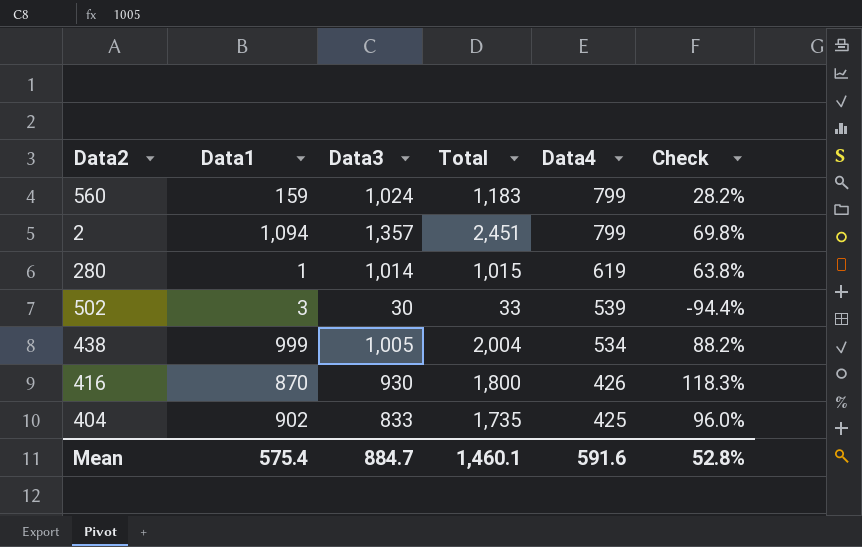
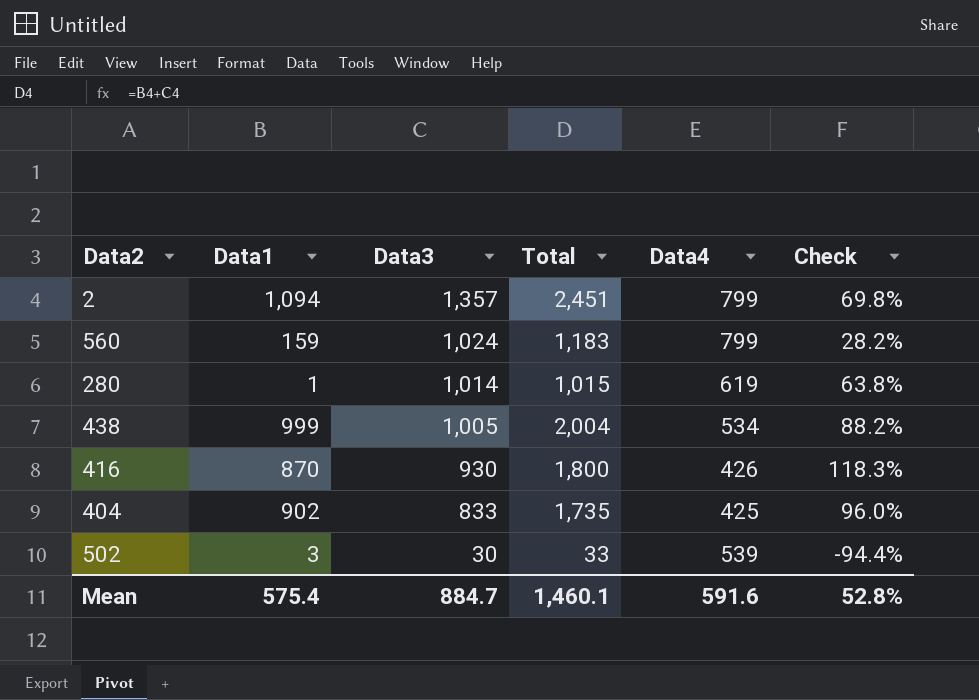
row order: Data4 descending -> Data3 descending

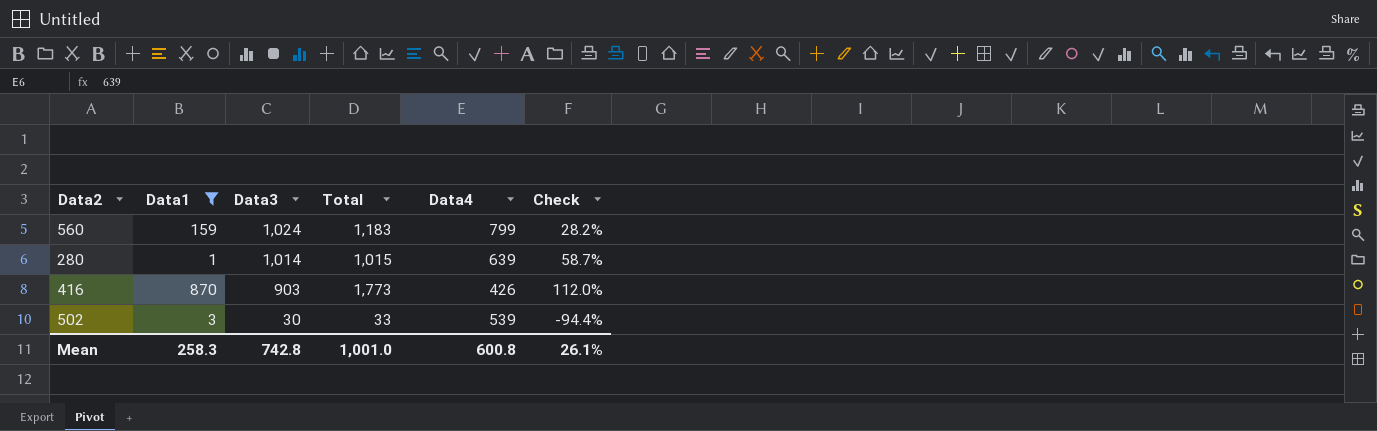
filter: none -> Data1 <= 870
280 | Data4: 619 -> 639
280 | Check: 63.8% -> 58.7%
416 | Data3: 930 -> 903
416 | Total: 1,800 -> 1,773
416 | Check: 118.3% -> 112.0%
Mean | Data1: 575.4 -> 258.3
Mean | Data3: 884.7 -> 742.8
Mean | Total: 1,460.1 -> 1,001.0
Mean | Data4: 591.6 -> 600.8
Mean | Check: 52.8% -> 26.1%

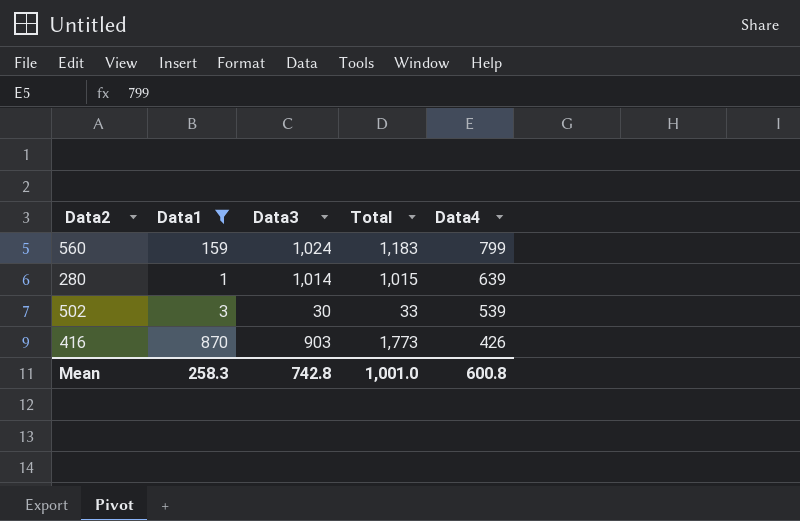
row order: Data3 descending -> Data4 descending
column Check | formula: ([Data3] - [Data4]) / [Data4] -> none

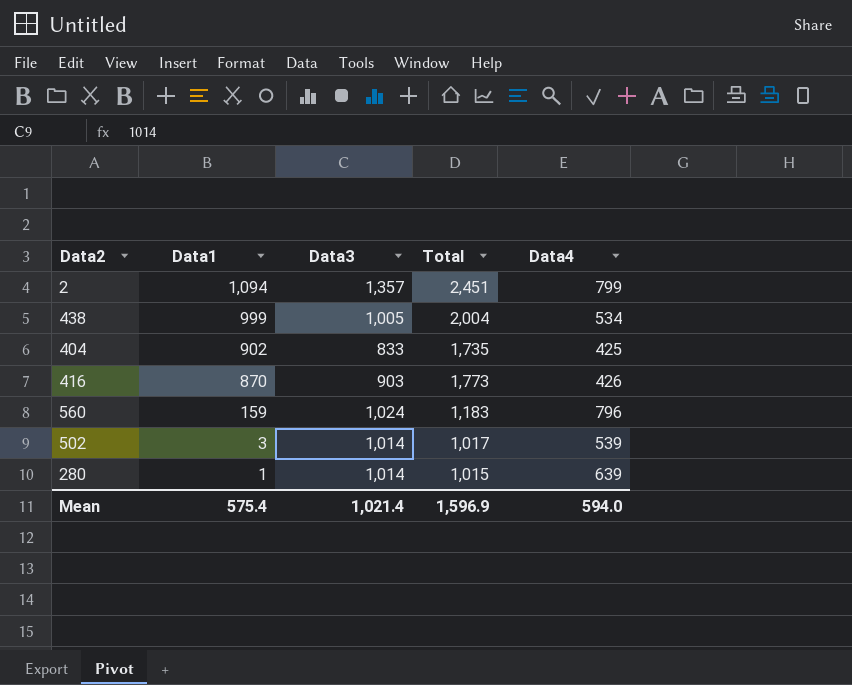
filter: Data1 <= 870 -> none
row order: Data4 descending -> Data1 descending
560 | Data4: 799 -> 796
502 | Data3: 30 -> 1,014
502 | Total: 33 -> 1,017
Mean | Data1: 258.3 -> 575.4
Mean | Data3: 742.8 -> 1,021.4
Mean | Total: 1,001.0 -> 1,596.9
Mean | Data4: 600.8 -> 594.0

